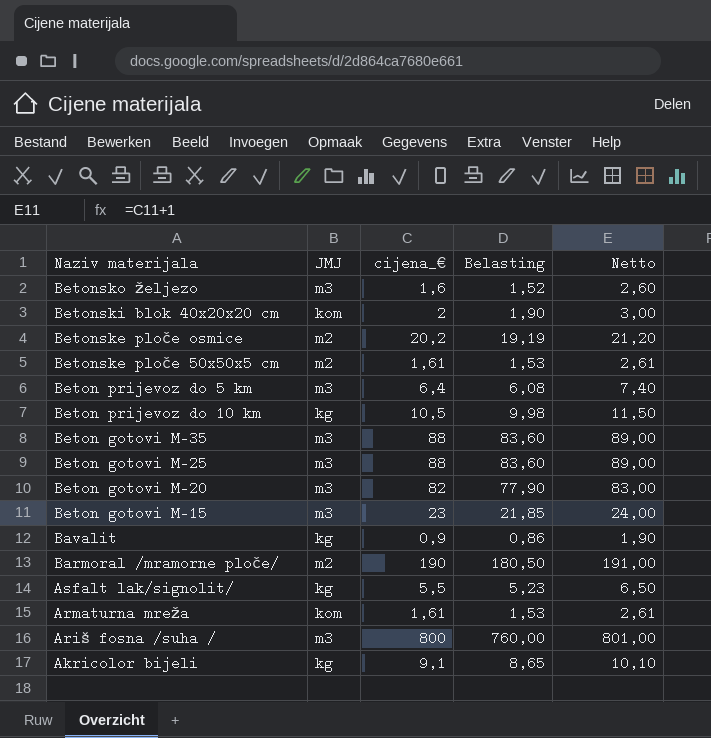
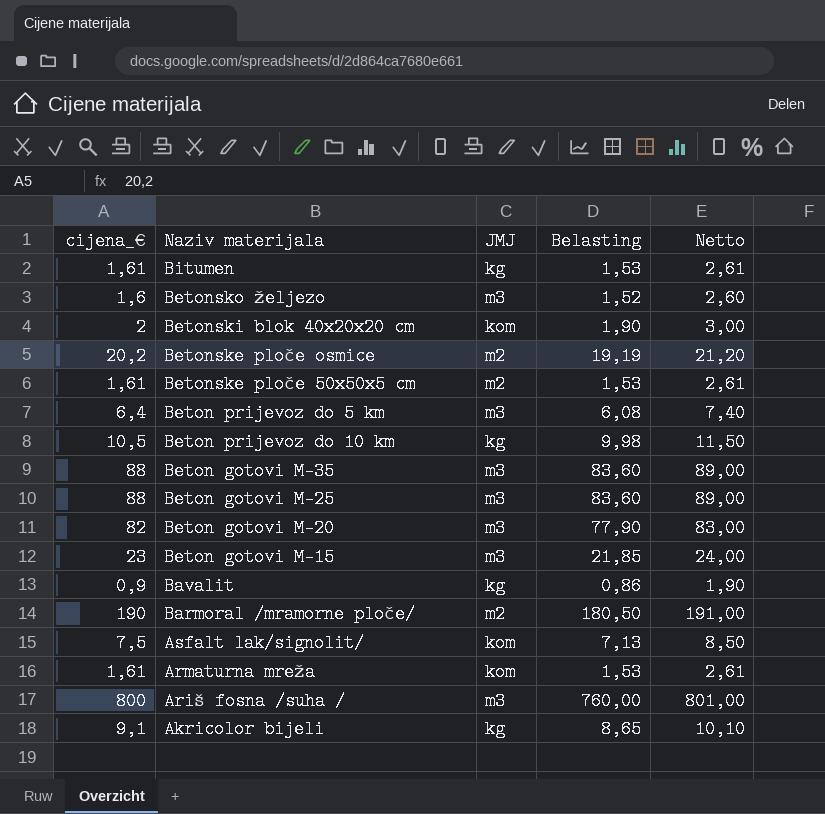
column cijena_€ | position: 3 -> 1
row Bitumen: none -> 1,61 | kg | 1,53 | 2,61
Asfalt lak/signolit/ | cijena_€: 5,5 -> 7,5
Asfalt lak/signolit/ | JMJ: kg -> kom
Asfalt lak/signolit/ | Belasting: 5,23 -> 7,13
Asfalt lak/signolit/ | Netto: 6,50 -> 8,50

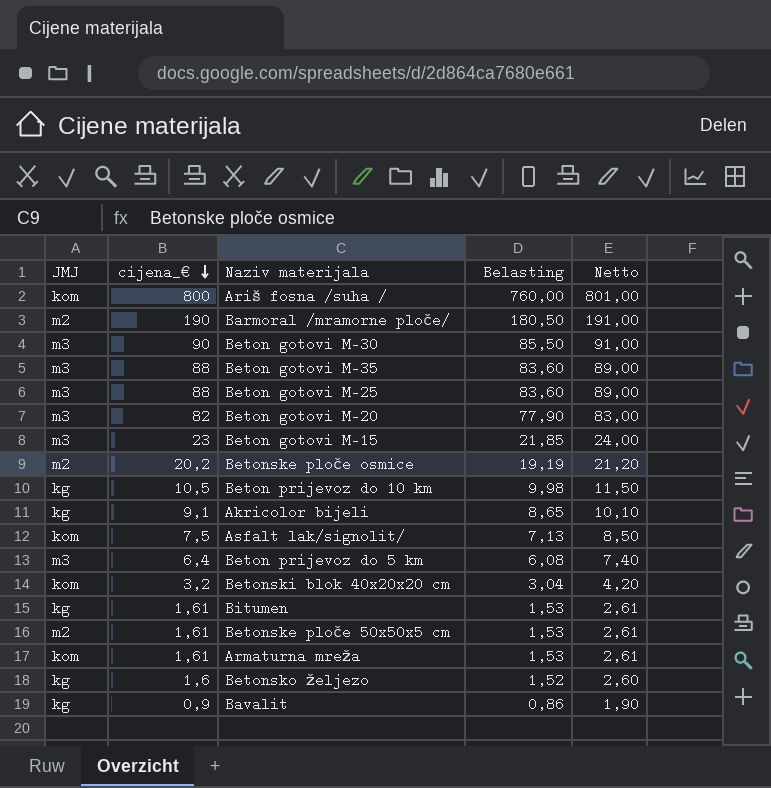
row order: none -> cijena_€ descending
column JMJ | position: 3 -> 1
Ariš fosna /suha / | JMJ: m3 -> kom
row Beton gotovi M-30: none -> m3 | 90 | 85,50 | 91,00
Betonski blok 40x20x20 cm | cijena_€: 2 -> 3,2
Betonski blok 40x20x20 cm | Belasting: 1,90 -> 3,04
Betonski blok 40x20x20 cm | Netto: 3,00 -> 4,20
Betonsko željezo | JMJ: m3 -> kg

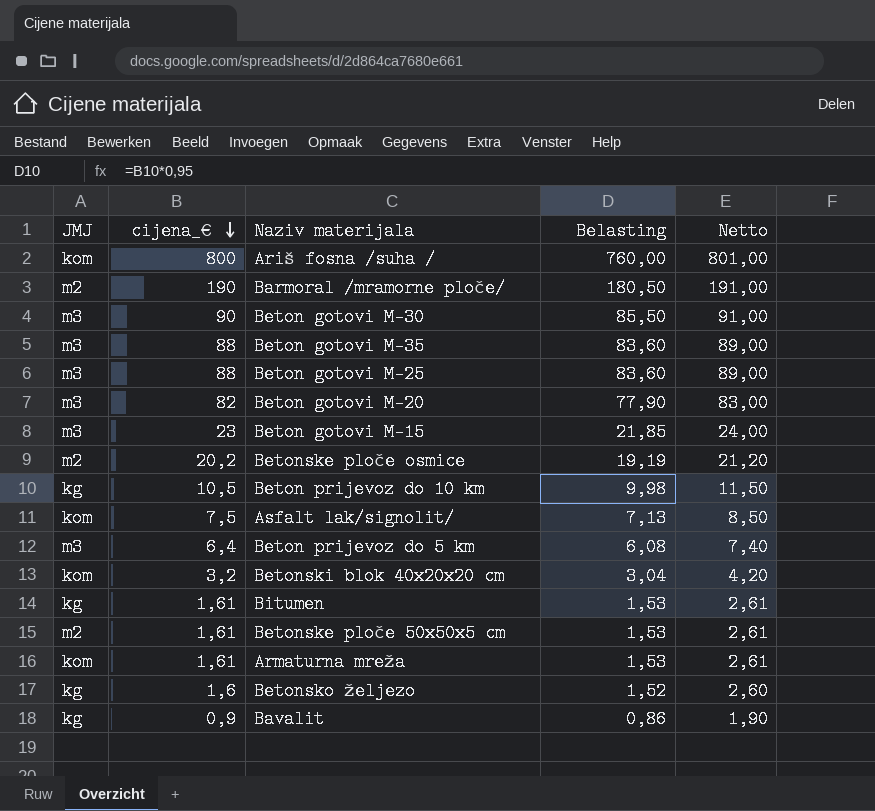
row Akricolor bijeli: kg | 9,1 | 8,65 | 10,10 -> none

